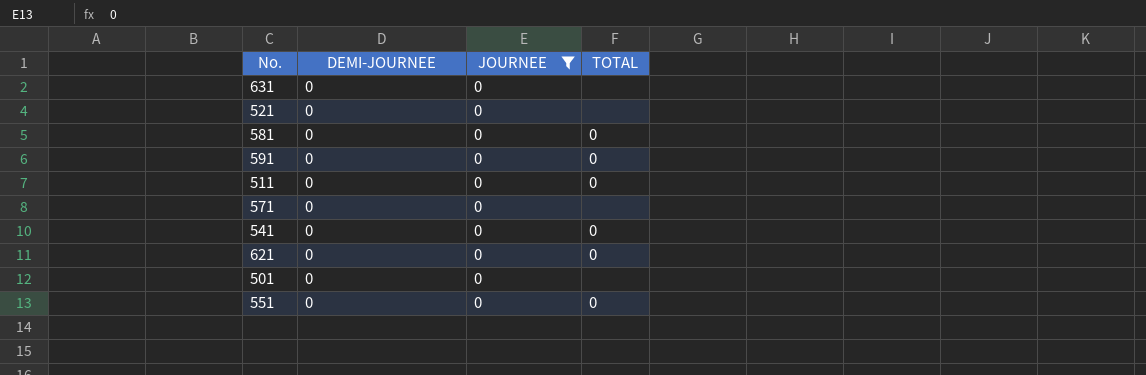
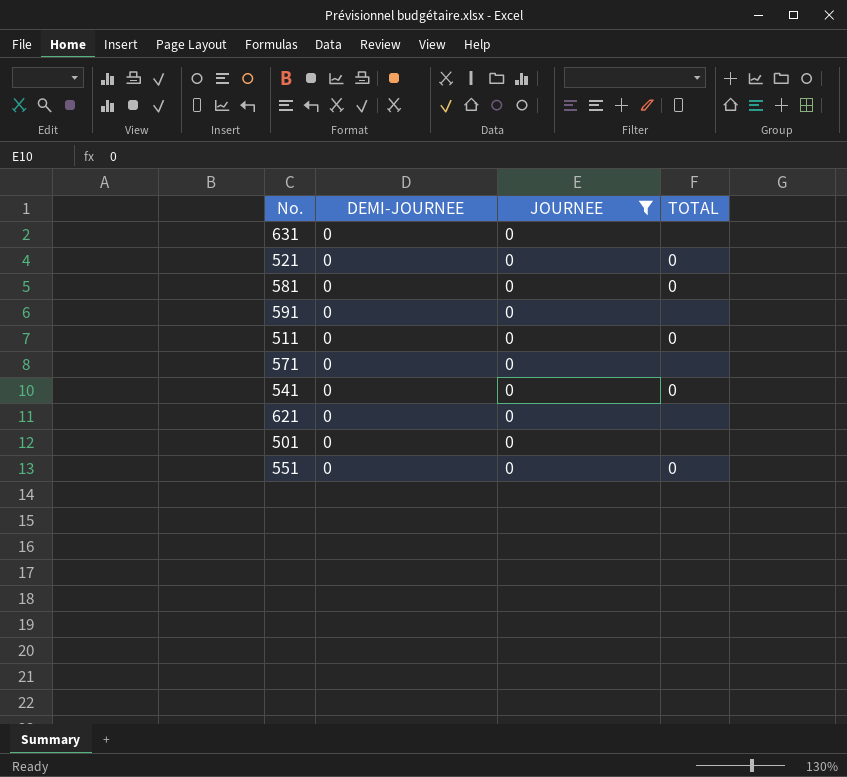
521 | TOTAL: none -> 0
591 | TOTAL: 0 -> none
621 | TOTAL: 0 -> none

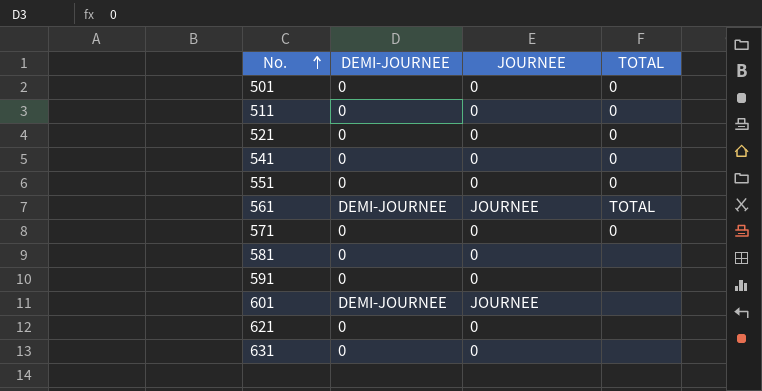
filter: JOURNEE = 0 -> none
row order: none -> No. ascending
501 | TOTAL: none -> 0
571 | TOTAL: none -> 0
581 | TOTAL: 0 -> none

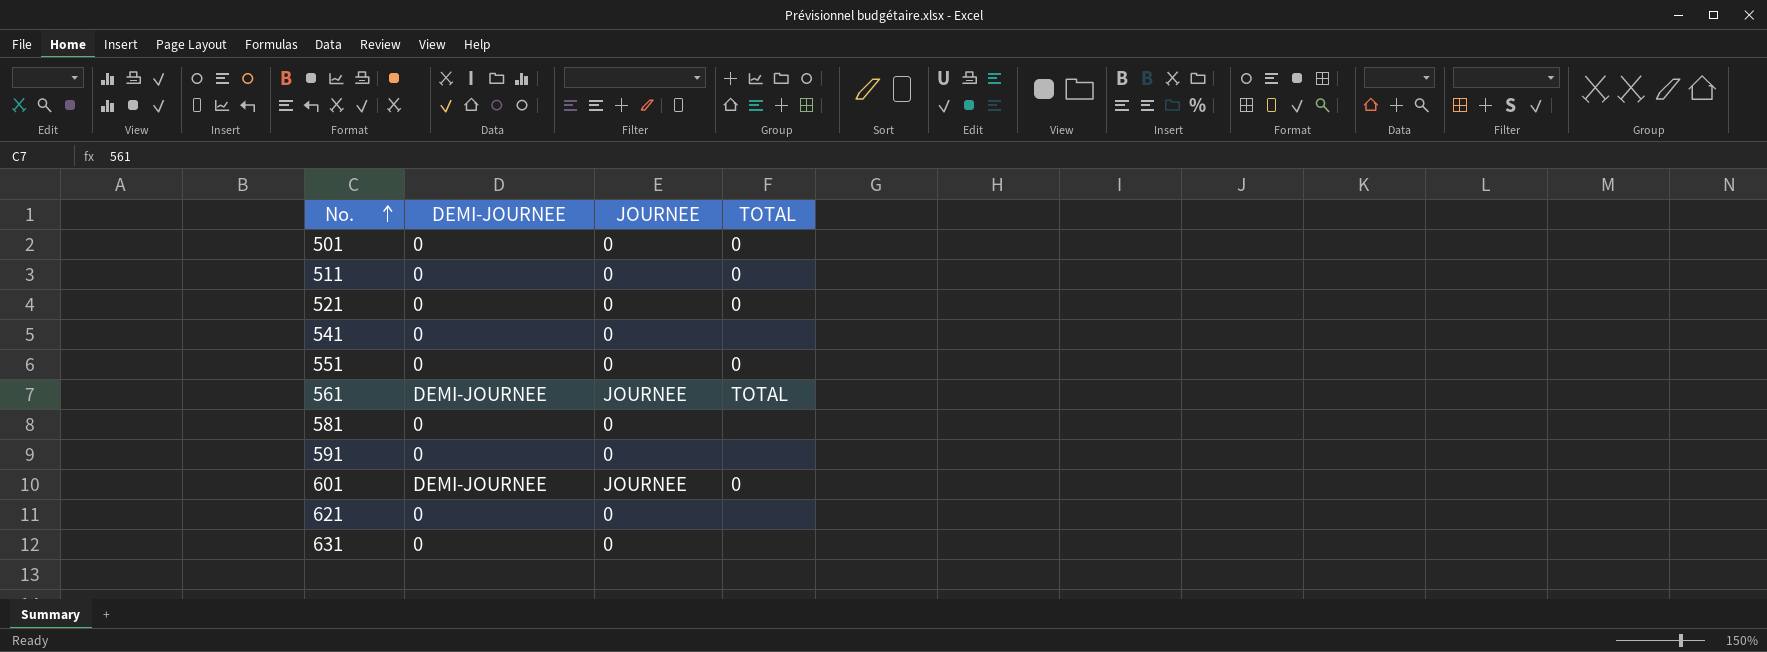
row 571: 0 | 0 | 0 -> none
541 | TOTAL: 0 -> none
601 | TOTAL: none -> 0

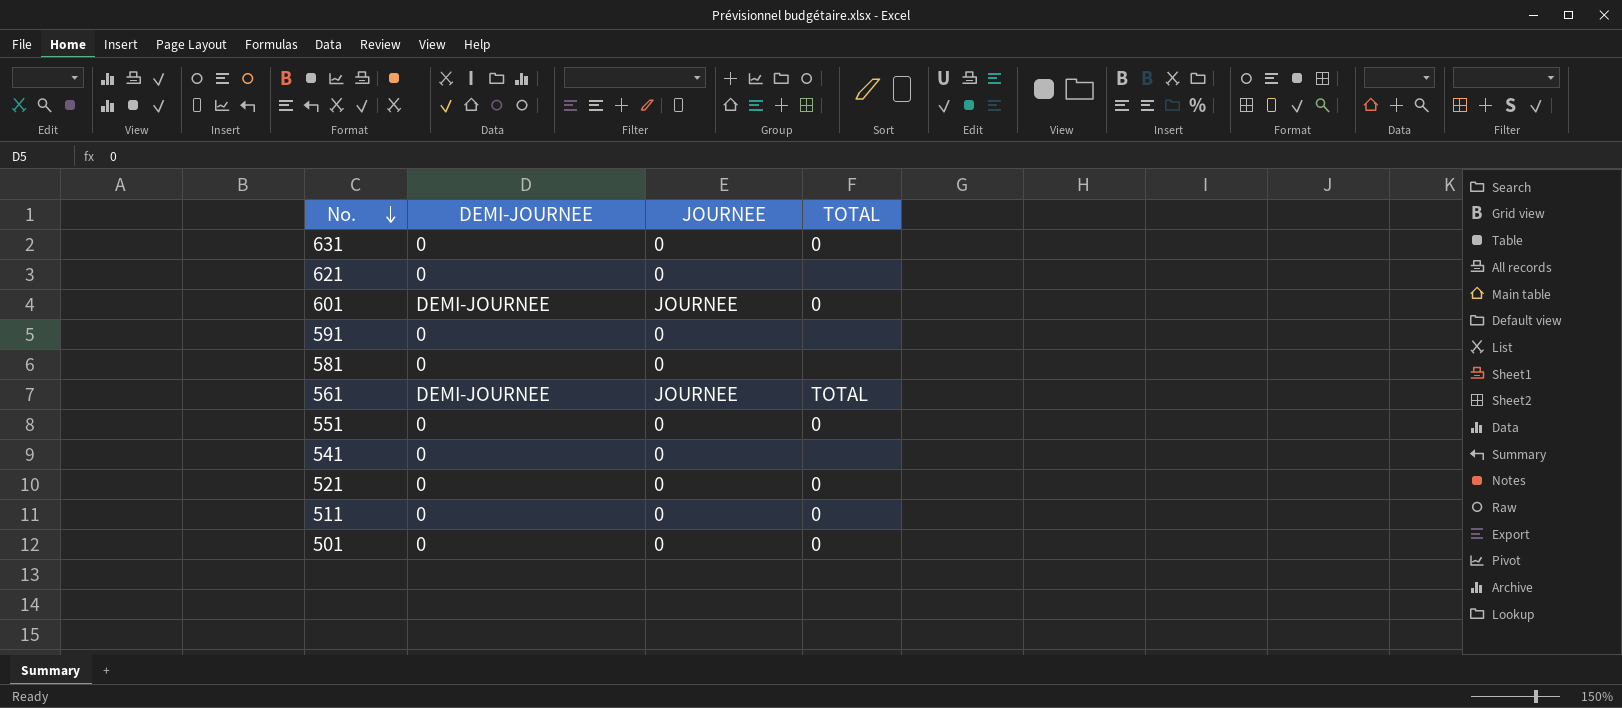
row order: No. ascending -> No. descending
631 | TOTAL: none -> 0

